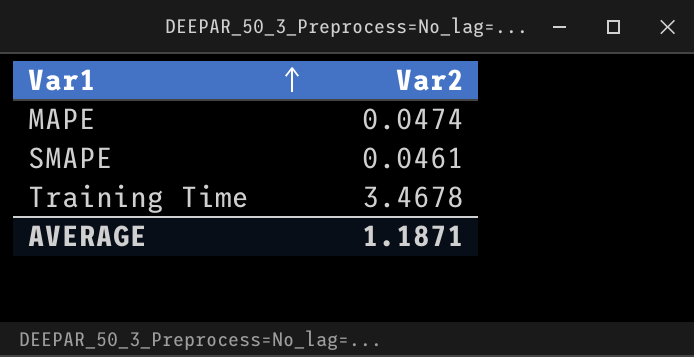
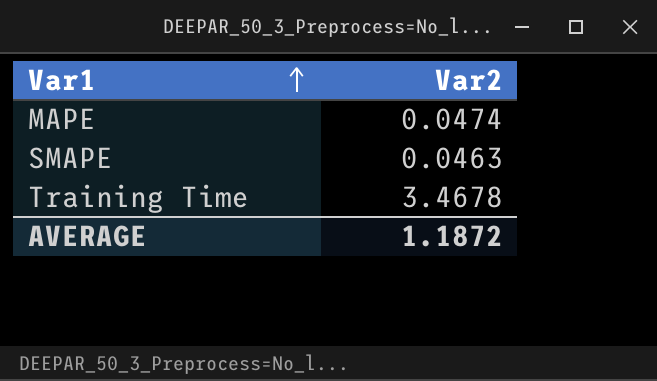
SMAPE | Var2: 0.0461 -> 0.0463
AVERAGE | Var2: 1.1871 -> 1.1872

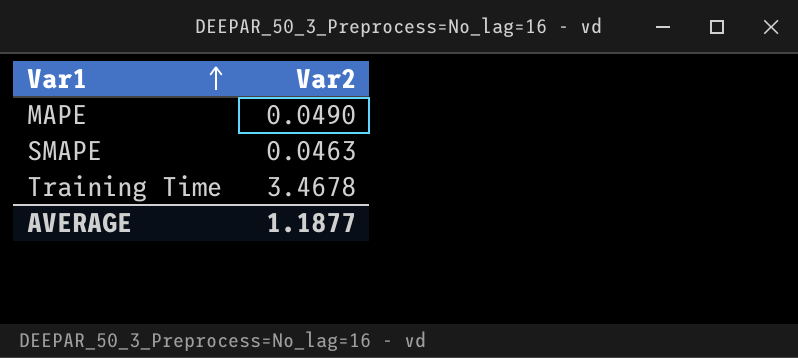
MAPE | Var2: 0.0474 -> 0.0490
AVERAGE | Var2: 1.1872 -> 1.1877

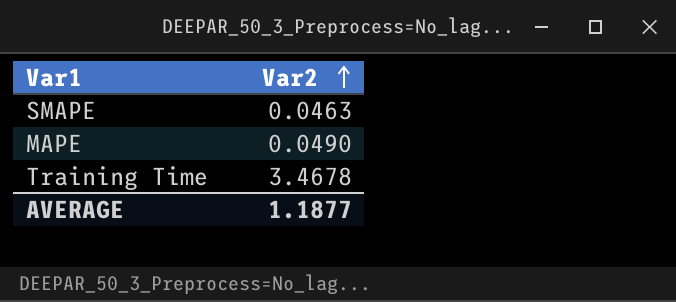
row order: Var1 ascending -> Var2 ascending

